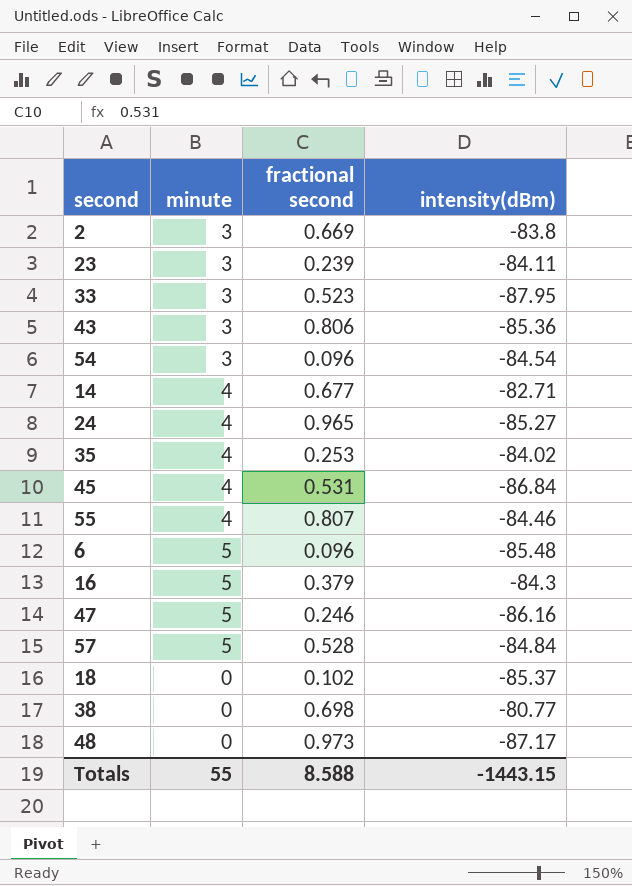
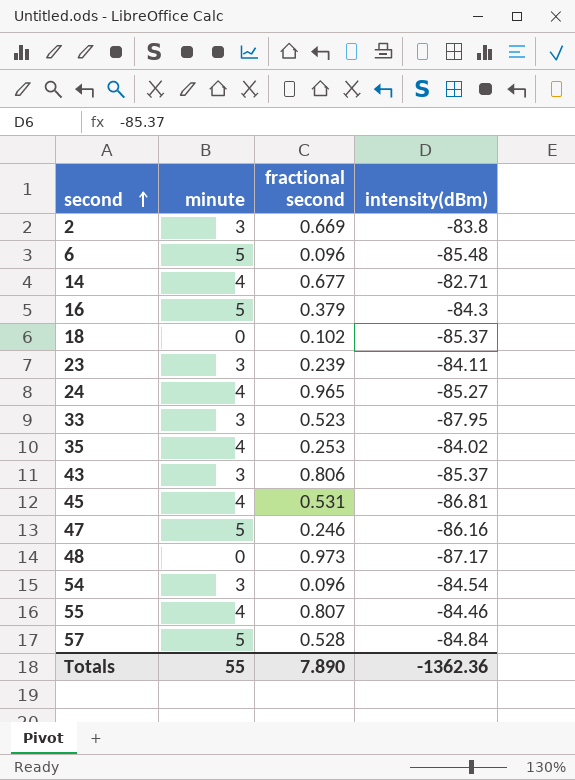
row order: none -> second ascending
row 38: 0 | 0.698 | -80.77 -> none
43 | intensity(dBm): -85.36 -> -85.37
45 | intensity(dBm): -86.84 -> -86.81
Totals | fractional second: 8.588 -> 7.890
Totals | intensity(dBm): -1443.15 -> -1362.36

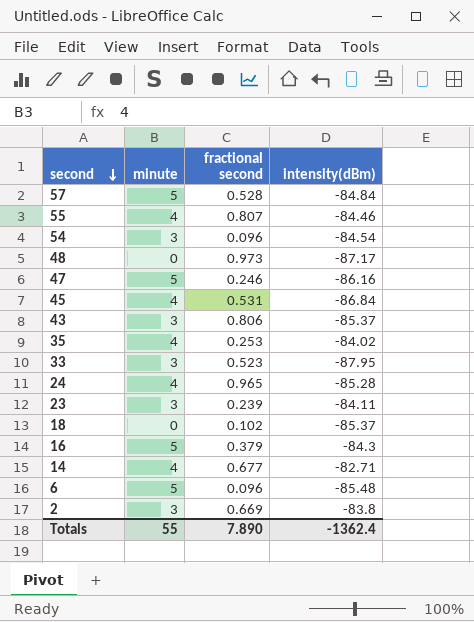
row order: second ascending -> second descending
45 | intensity(dBm): -86.81 -> -86.84
24 | intensity(dBm): -85.27 -> -85.28
Totals | intensity(dBm): -1362.36 -> -1362.4

